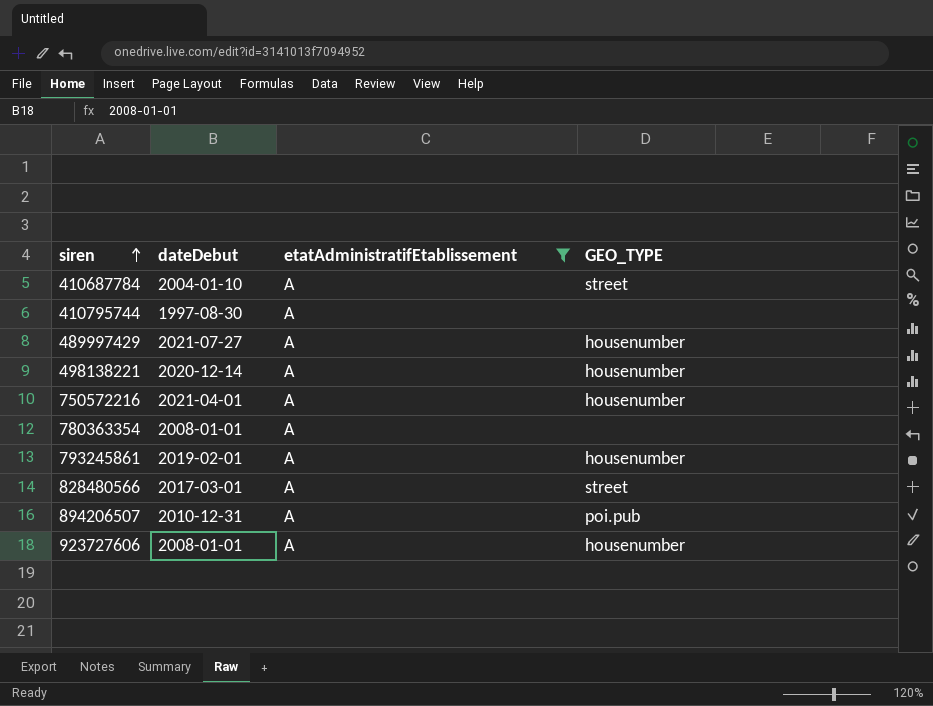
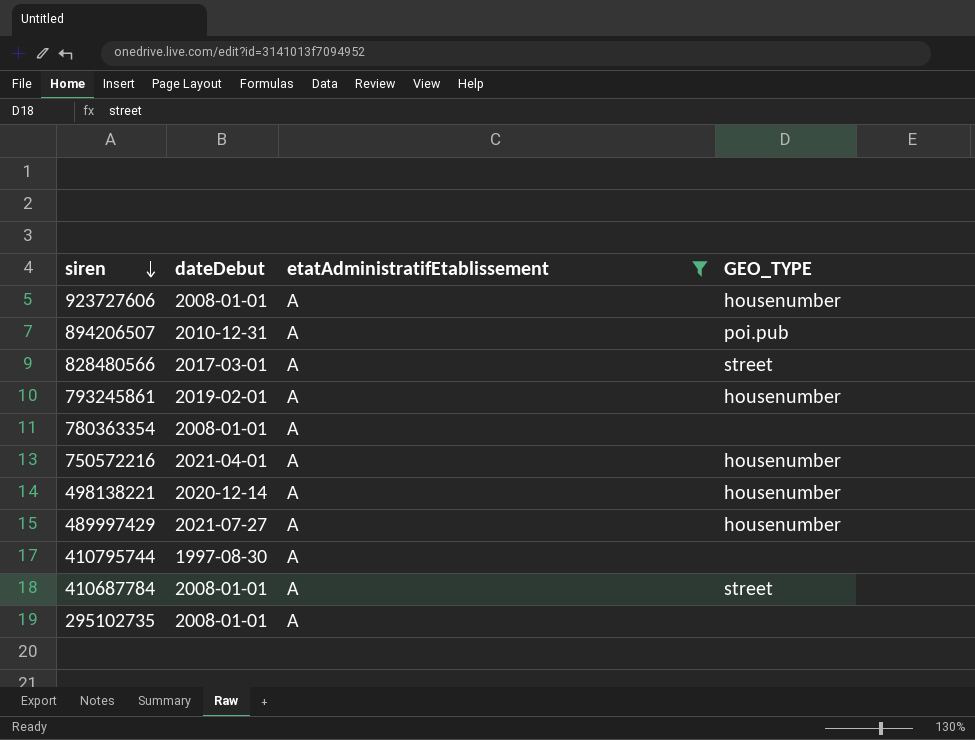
row order: siren ascending -> siren descending
410687784 | dateDebut: 2004-01-10 -> 2008-01-01
row 295102735: none -> 2008-01-01 | A | none

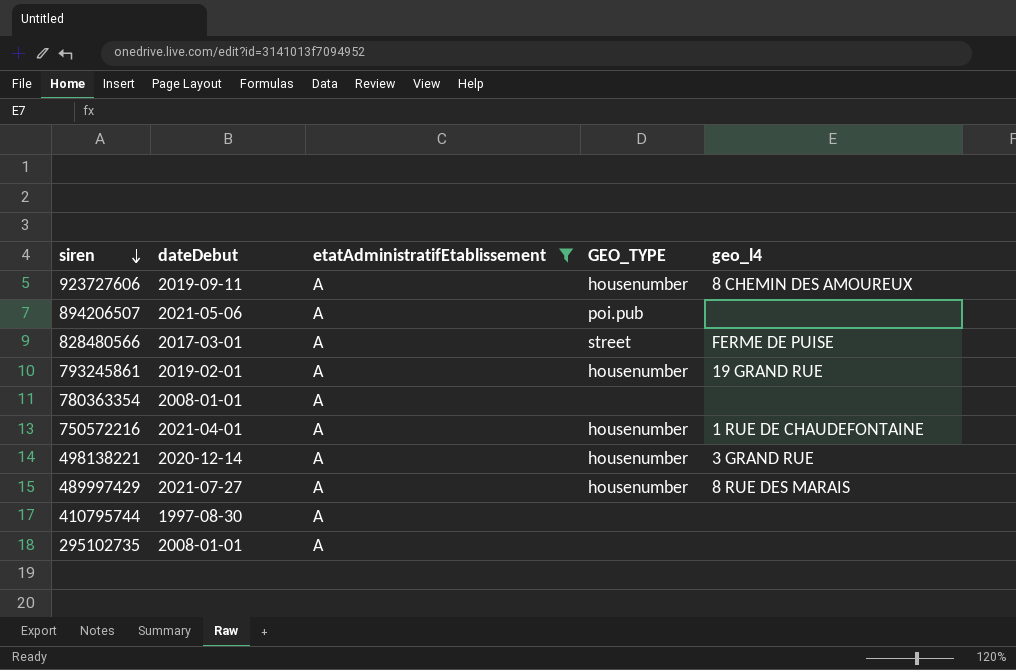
column geo_l4 | position: none -> 5
row 410687784: 2008-01-01 | A | street -> none
923727606 | dateDebut: 2008-01-01 -> 2019-09-11
894206507 | dateDebut: 2010-12-31 -> 2021-05-06

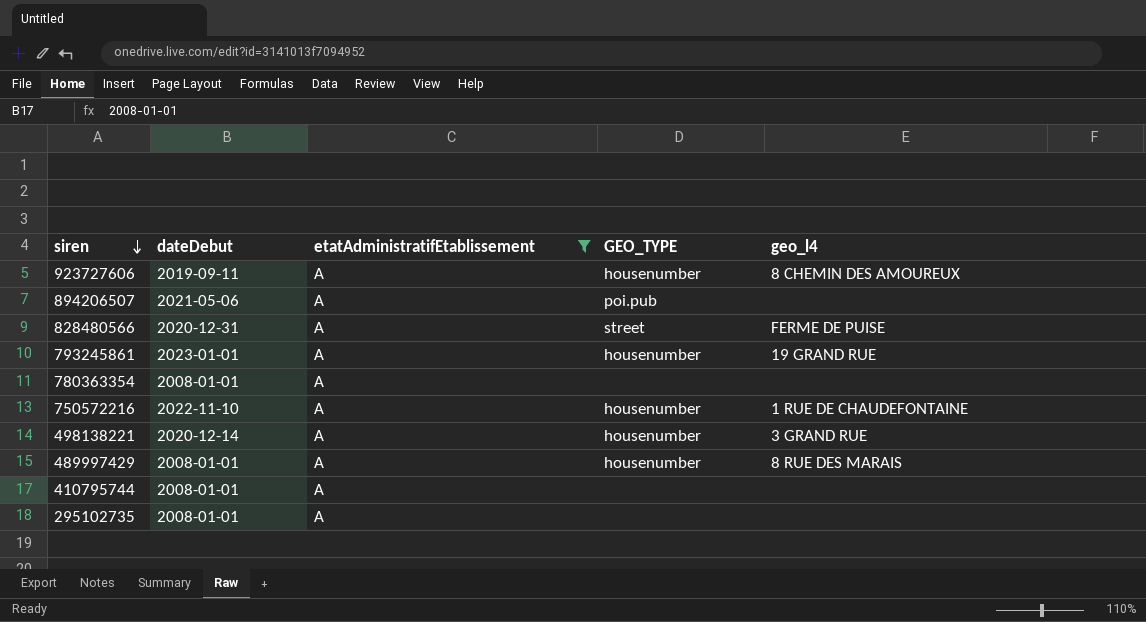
828480566 | dateDebut: 2017-03-01 -> 2020-12-31
793245861 | dateDebut: 2019-02-01 -> 2023-01-01
750572216 | dateDebut: 2021-04-01 -> 2022-11-10
489997429 | dateDebut: 2021-07-27 -> 2008-01-01
410795744 | dateDebut: 1997-08-30 -> 2008-01-01

